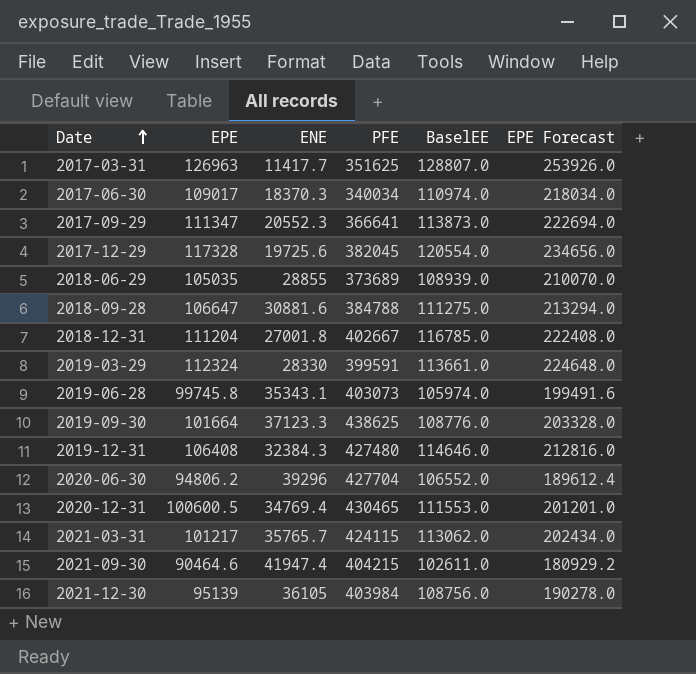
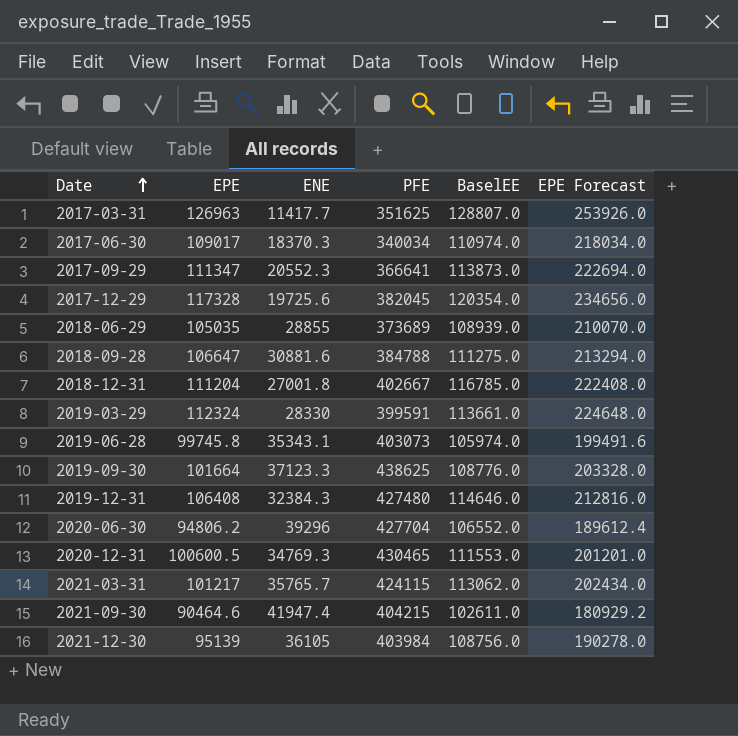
2017-12-29 | BaselEE: 120554.0 -> 120354.0
2020-12-31 | ENE: 34769.4 -> 34769.3

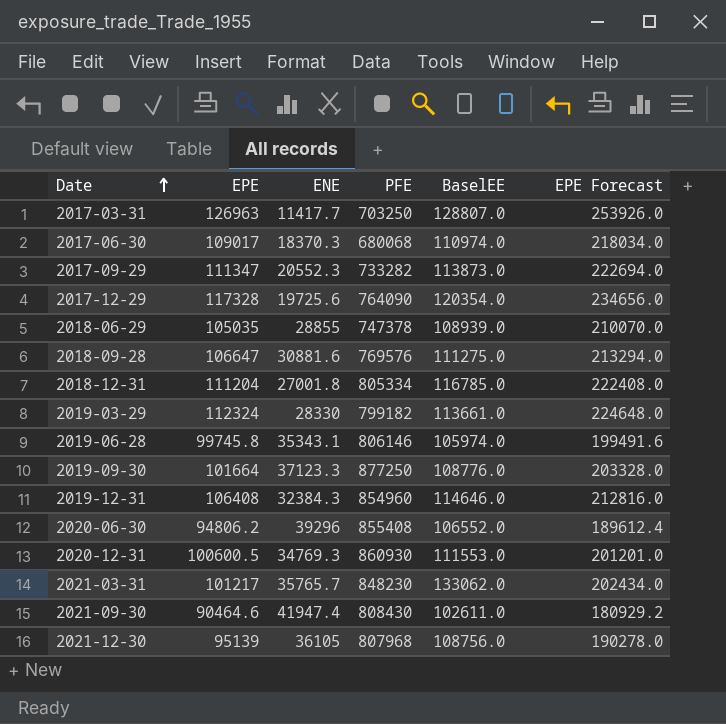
2017-03-31 | PFE: 351625 -> 703250
2017-06-30 | PFE: 340034 -> 680068
2017-09-29 | PFE: 366641 -> 733282
2017-12-29 | PFE: 382045 -> 764090
2018-06-29 | PFE: 373689 -> 747378
2018-09-28 | PFE: 384788 -> 769576
2018-12-31 | PFE: 402667 -> 805334
2019-03-29 | PFE: 399591 -> 799182
2019-06-28 | PFE: 403073 -> 806146
2019-09-30 | PFE: 438625 -> 877250
2019-12-31 | PFE: 427480 -> 854960
2020-06-30 | PFE: 427704 -> 855408
2020-12-31 | PFE: 430465 -> 860930
2021-03-31 | PFE: 424115 -> 848230
2021-03-31 | BaselEE: 113062.0 -> 133062.0
2021-09-30 | PFE: 404215 -> 808430
2021-12-30 | PFE: 403984 -> 807968

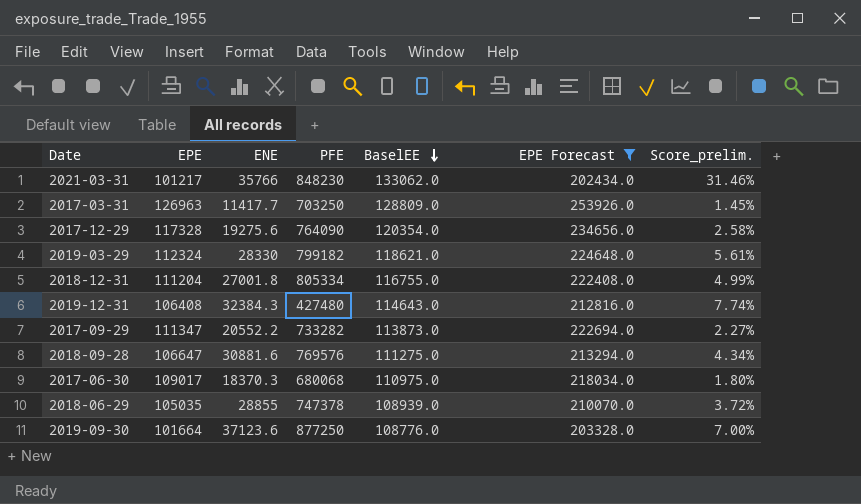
filter: none -> EPE Forecast >= 202434.0
row order: Date ascending -> BaselEE descending
column Score_prelim. | formula: none -> ([BaselEE] - [EPE]) / [EPE]
2021-03-31 | ENE: 35765.7 -> 35766
2017-03-31 | BaselEE: 128807.0 -> 128809.0
2017-12-29 | ENE: 19725.6 -> 19275.6
2019-03-29 | BaselEE: 113661.0 -> 118621.0
2018-12-31 | BaselEE: 116785.0 -> 116755.0
2019-12-31 | PFE: 854960 -> 427480
2019-12-31 | BaselEE: 114646.0 -> 114643.0
2017-09-29 | ENE: 20552.3 -> 20552.2
2017-06-30 | BaselEE: 110974.0 -> 110975.0
2019-09-30 | ENE: 37123.3 -> 37123.6

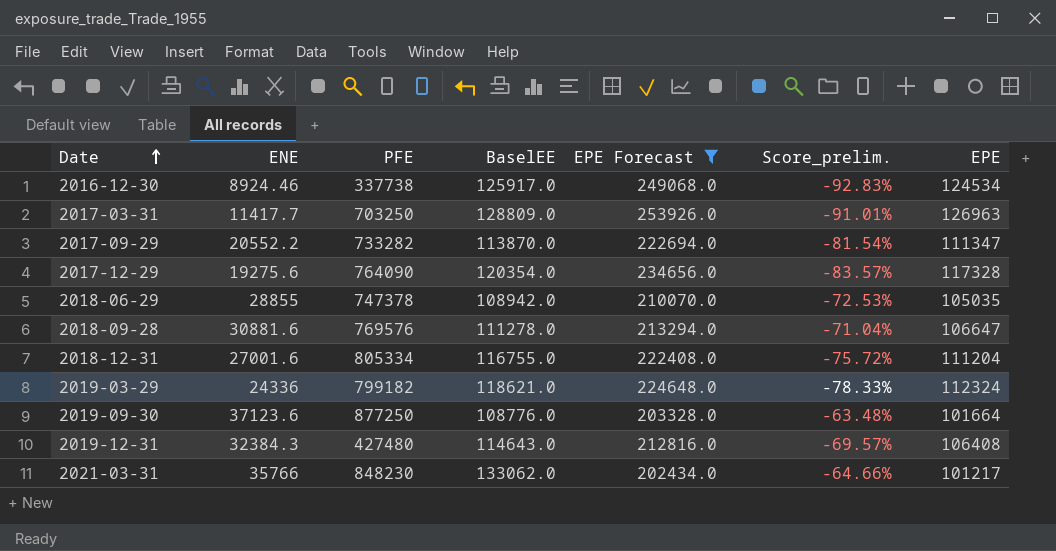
row order: BaselEE descending -> Date ascending
column Score_prelim. | formula: ([BaselEE] - [EPE]) / [EPE] -> ([ENE] - [EPE]) / [EPE]
column EPE | position: 2 -> 7
row 2017-06-30: 109017 | 18370.3 | 680068 | 110975.0 | 218034.0 | 1.80% -> none
row 2016-12-30: none -> 8924.46 | 337738 | 125917.0 | 249068.0 | -92.83% | 124534
2017-09-29 | BaselEE: 113873.0 -> 113870.0
2018-06-29 | BaselEE: 108939.0 -> 108942.0
2018-09-28 | BaselEE: 111275.0 -> 111278.0
2018-12-31 | ENE: 27001.8 -> 27001.6
2019-03-29 | ENE: 28330 -> 24336

